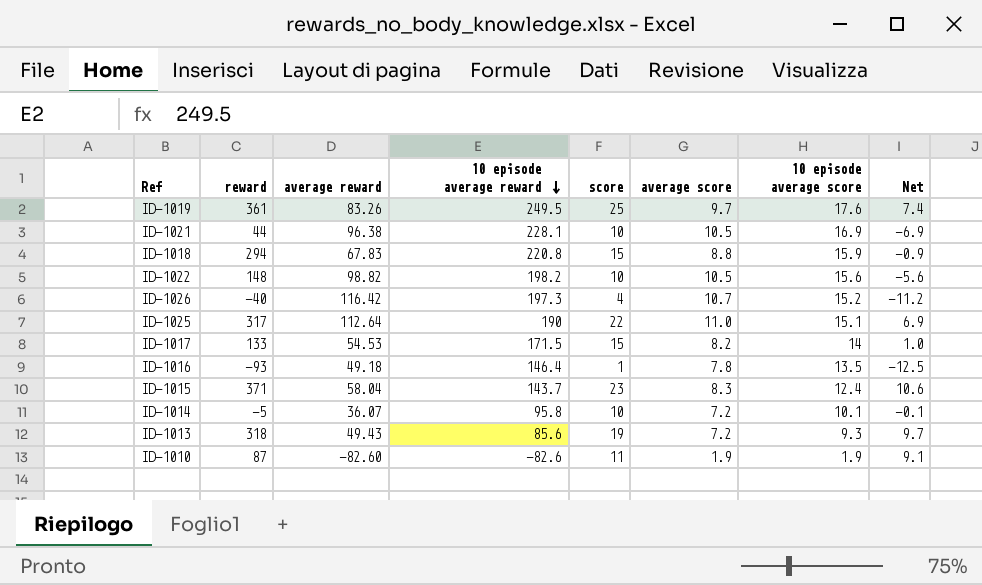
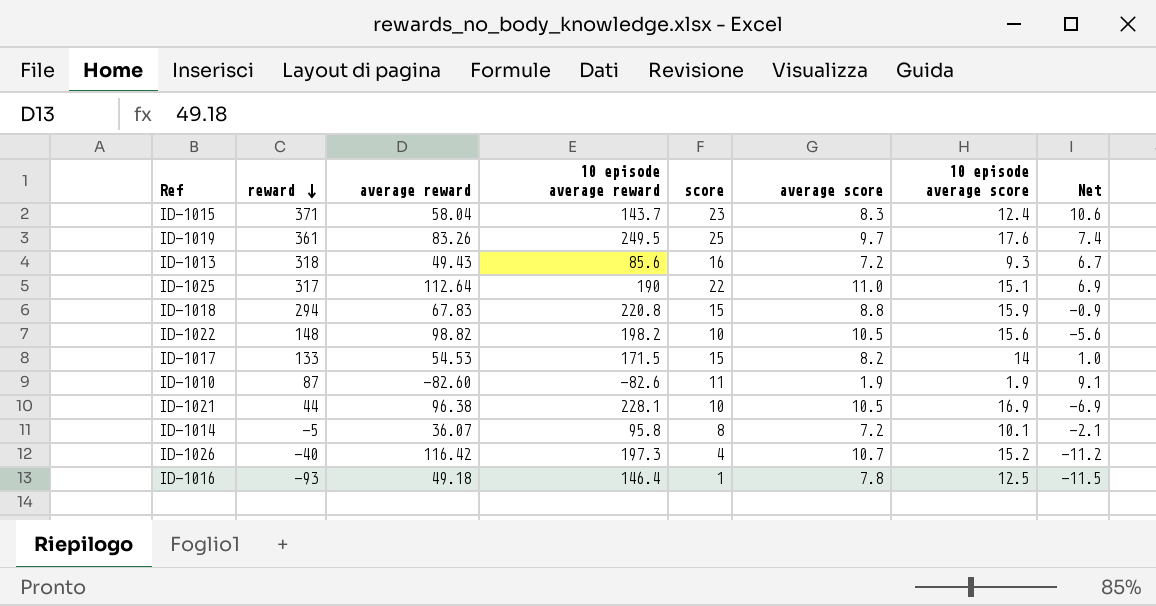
row order: 10 episode average reward descending -> reward descending
ID-1013 | score: 19 -> 16
ID-1013 | Net: 9.7 -> 6.7
ID-1014 | score: 10 -> 8
ID-1014 | Net: -0.1 -> -2.1
ID-1016 | 10 episode average score: 13.5 -> 12.5
ID-1016 | Net: -12.5 -> -11.5

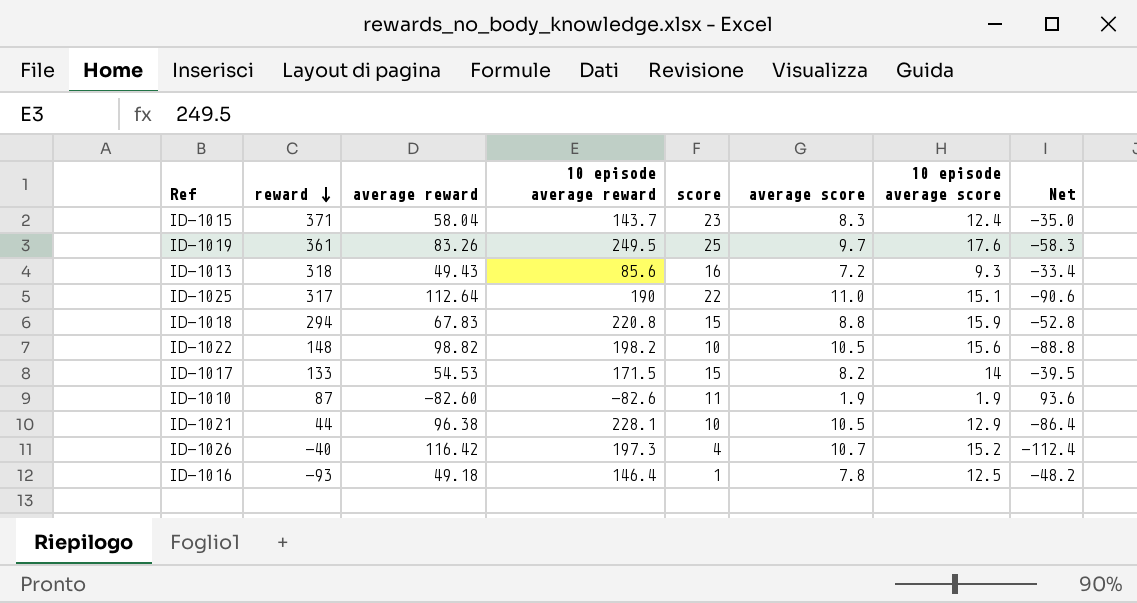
column Net | formula: [score] - [10 episode average score] -> [score] - [average reward]
row ID-1014: -5 | 36.07 | 95.8 | 8 | 7.2 | 10.1 | -2.1 -> none
ID-1021 | 10 episode average score: 16.9 -> 12.9

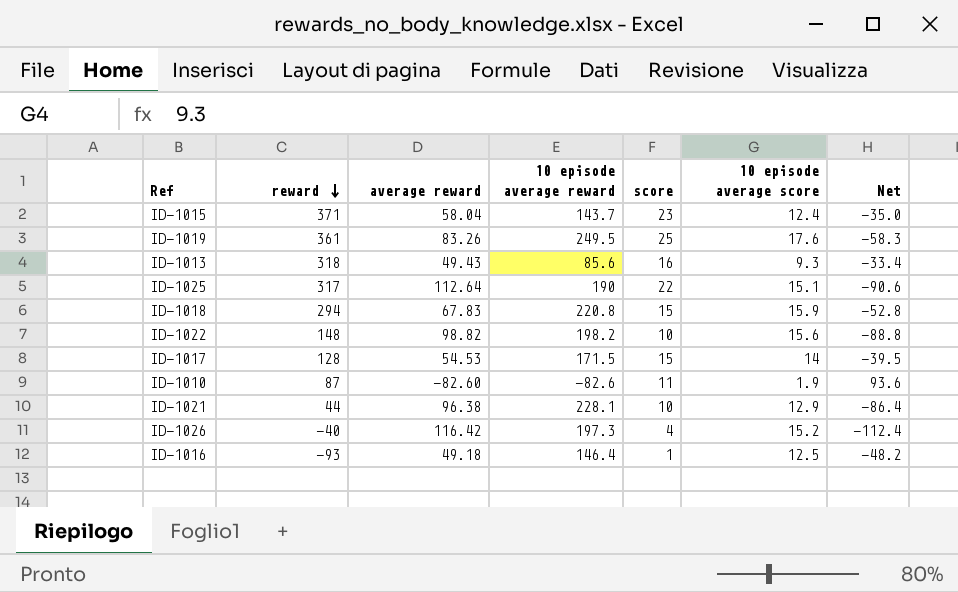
column average score | position: 6 -> none
ID-1017 | reward: 133 -> 128

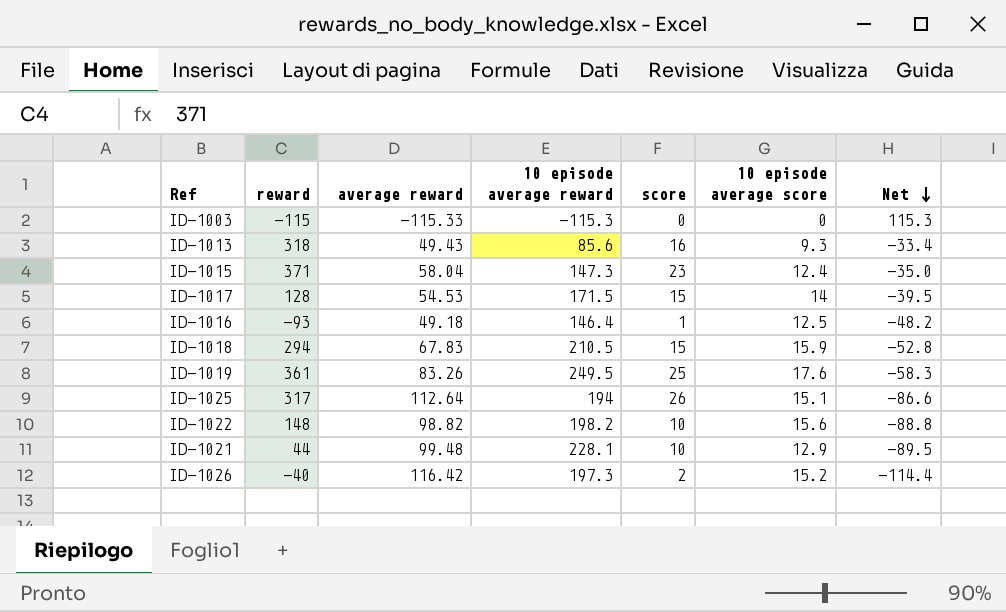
row order: reward descending -> Net descending
row ID-1010: 87 | -82.60 | -82.6 | 11 | 1.9 | 93.6 -> none
row ID-1003: none -> -115 | -115.33 | -115.3 | 0 | 0 | 115.3
ID-1015 | 10 episode average reward: 143.7 -> 147.3
ID-1018 | 10 episode average reward: 220.8 -> 210.5
ID-1025 | 10 episode average reward: 190 -> 194
ID-1025 | score: 22 -> 26
ID-1025 | Net: -90.6 -> -86.6
ID-1021 | average reward: 96.38 -> 99.48
ID-1021 | Net: -86.4 -> -89.5
ID-1026 | score: 4 -> 2
ID-1026 | Net: -112.4 -> -114.4

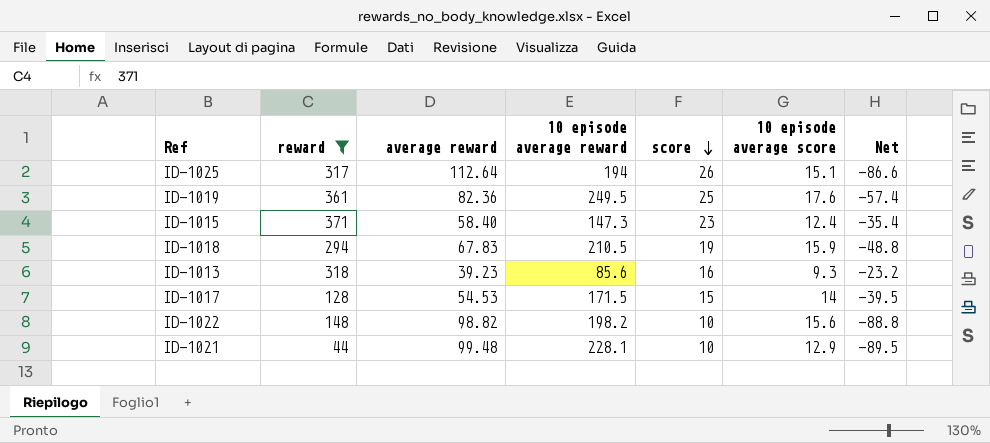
filter: none -> reward >= 44
row order: Net descending -> score descending
ID-1019 | average reward: 83.26 -> 82.36
ID-1019 | Net: -58.3 -> -57.4
ID-1015 | average reward: 58.04 -> 58.40
ID-1015 | Net: -35.0 -> -35.4
ID-1018 | score: 15 -> 19
ID-1018 | Net: -52.8 -> -48.8
ID-1013 | average reward: 49.43 -> 39.23
ID-1013 | Net: -33.4 -> -23.2

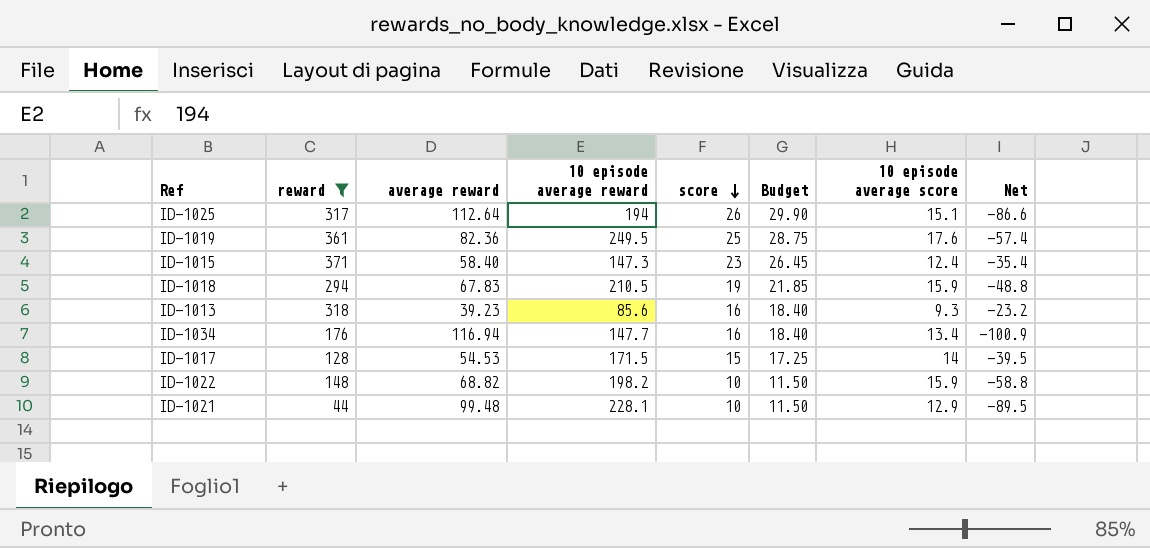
column Budget | formula: none -> [score] * 1.15
row ID-1034: none -> 176 | 116.94 | 147.7 | 16 | 18.40 | 13.4 | -100.9
ID-1022 | average reward: 98.82 -> 68.82
ID-1022 | 10 episode average score: 15.6 -> 15.9
ID-1022 | Net: -88.8 -> -58.8

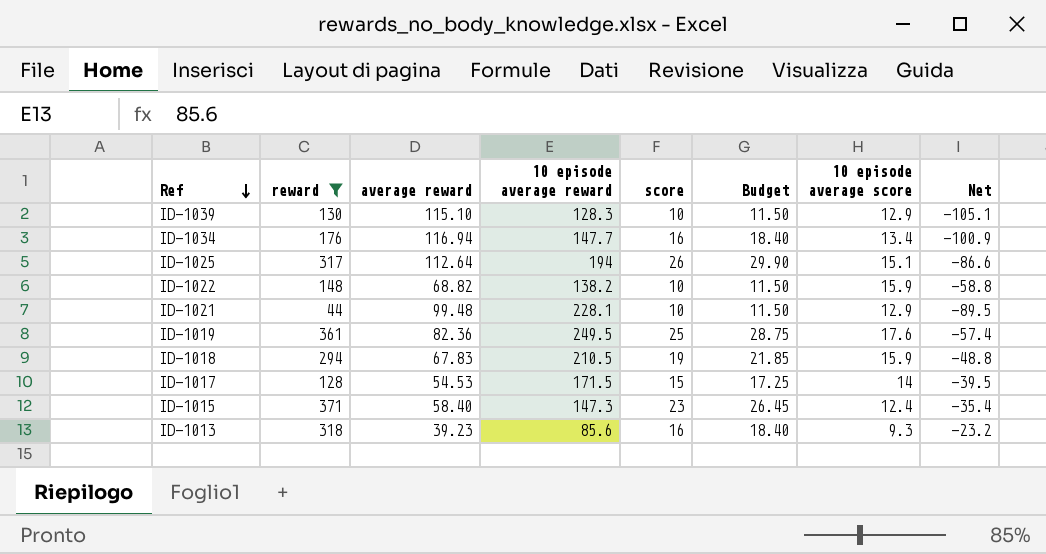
row order: score descending -> Ref descending
row ID-1039: none -> 130 | 115.10 | 128.3 | 10 | 11.50 | 12.9 | -105.1
ID-1022 | 10 episode average reward: 198.2 -> 138.2

